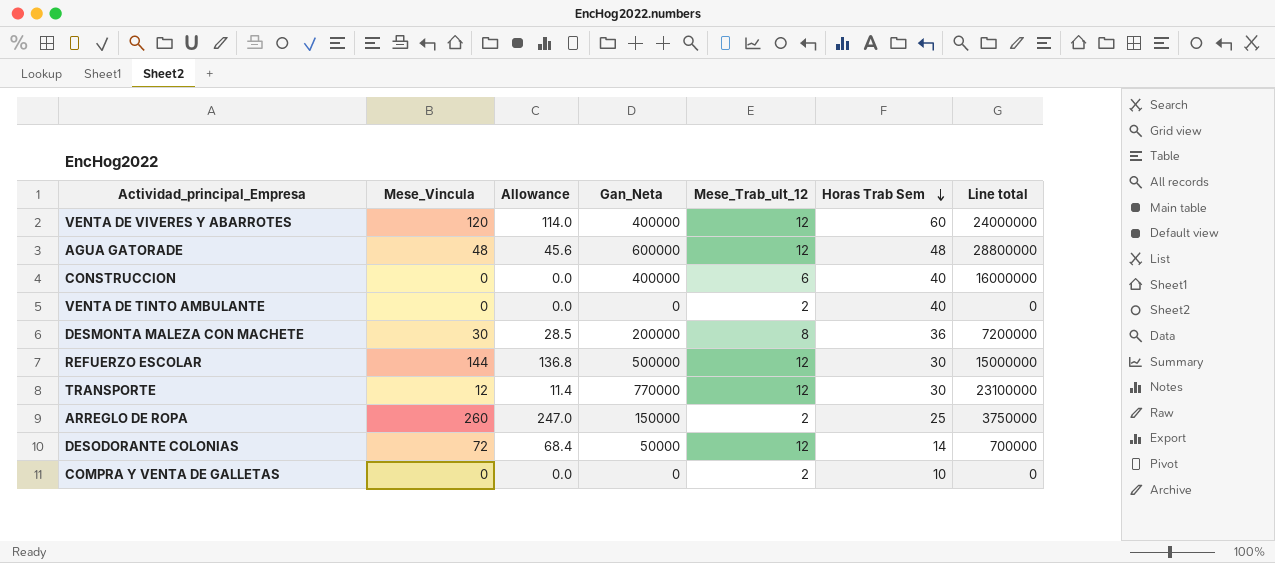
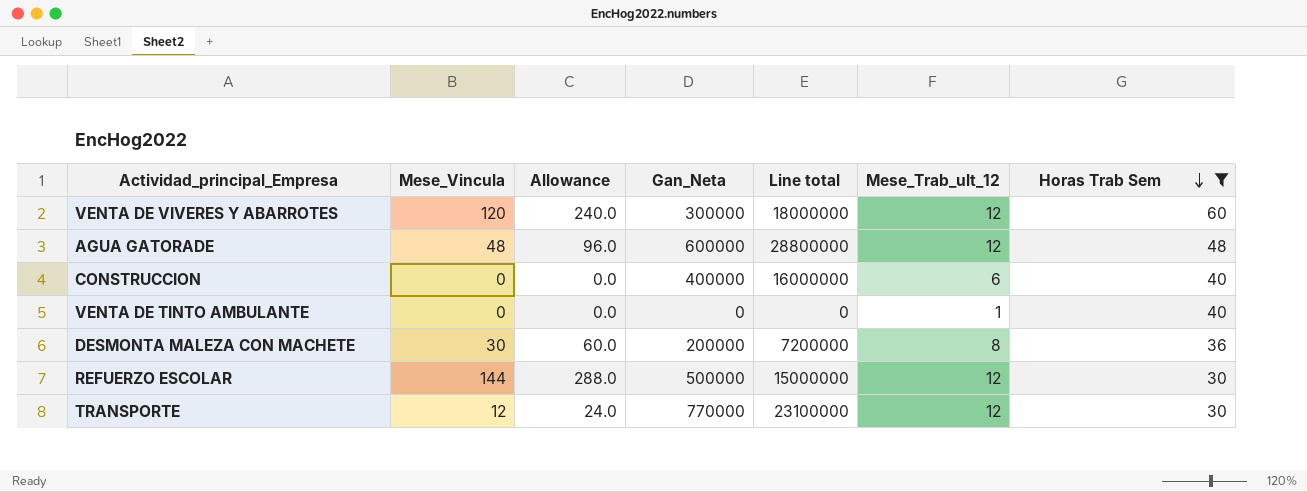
filter: none -> Horas Trab Sem >= 30
column Allowance | formula: [Mese_Vincula] * 0.95 -> [Mese_Vincula] * 2
column Line total | position: 7 -> 5
VENTA DE VIVERES Y ABARROTES | Gan_Neta: 400000 -> 300000
VENTA DE VIVERES Y ABARROTES | Line total: 24000000 -> 18000000
VENTA DE TINTO AMBULANTE | Mese_Trab_ult_12: 2 -> 1

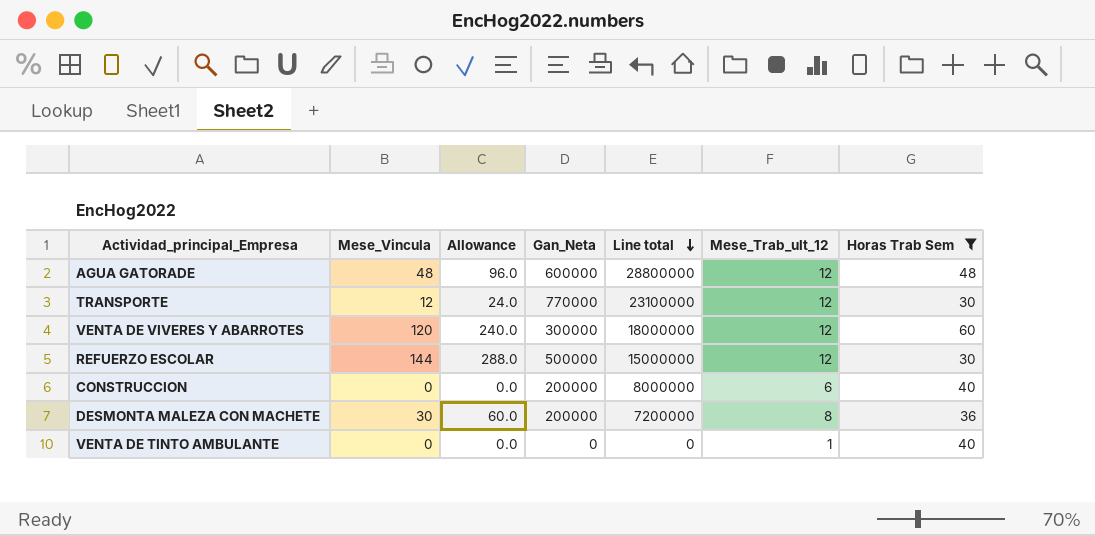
row order: Horas Trab Sem descending -> Line total descending
CONSTRUCCION | Gan_Neta: 400000 -> 200000
CONSTRUCCION | Line total: 16000000 -> 8000000

